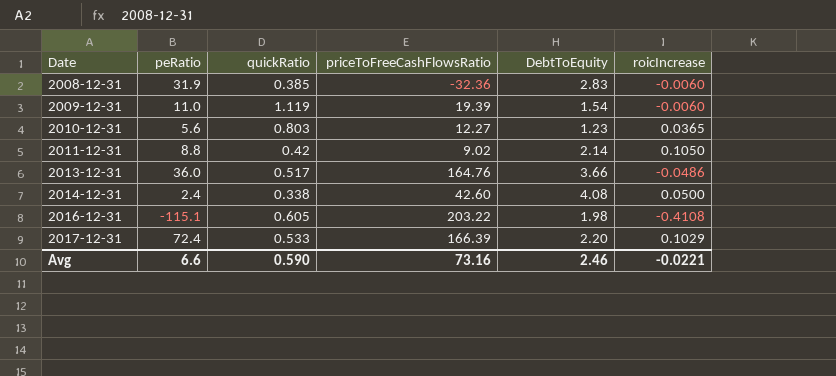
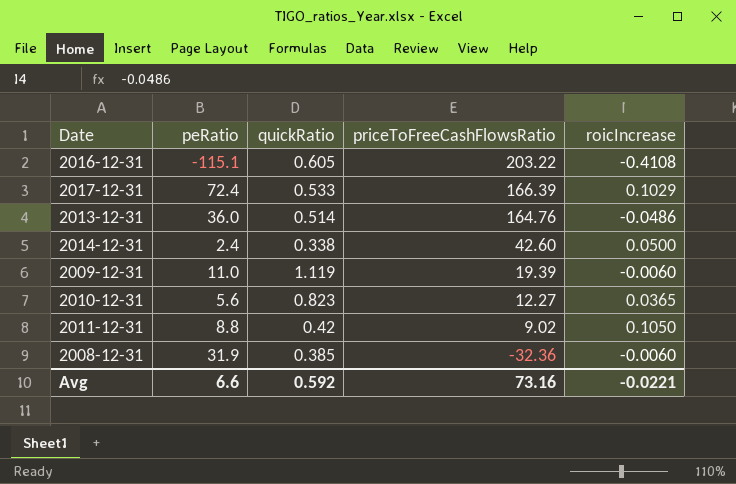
row order: Date ascending -> priceToFreeCashFlowsRatio descending
column DebtToEquity | position: 5 -> none
2013-12-31 | quickRatio: 0.517 -> 0.514
2010-12-31 | quickRatio: 0.803 -> 0.823
Avg | quickRatio: 0.590 -> 0.592

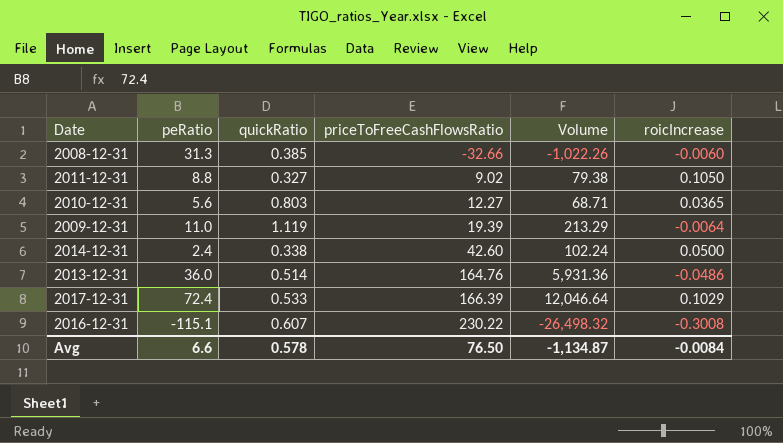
row order: priceToFreeCashFlowsRatio descending -> priceToFreeCashFlowsRatio ascending
column Volume | formula: none -> [peRatio] * [priceToFreeCashFlowsRatio]
2008-12-31 | peRatio: 31.9 -> 31.3
2008-12-31 | priceToFreeCashFlowsRatio: -32.36 -> -32.66
2011-12-31 | quickRatio: 0.42 -> 0.327
2010-12-31 | quickRatio: 0.823 -> 0.803
2009-12-31 | roicIncrease: -0.0060 -> -0.0064
2016-12-31 | quickRatio: 0.605 -> 0.607
2016-12-31 | priceToFreeCashFlowsRatio: 203.22 -> 230.22
2016-12-31 | roicIncrease: -0.4108 -> -0.3008
Avg | quickRatio: 0.592 -> 0.578
Avg | priceToFreeCashFlowsRatio: 73.16 -> 76.50
Avg | roicIncrease: -0.0221 -> -0.0084

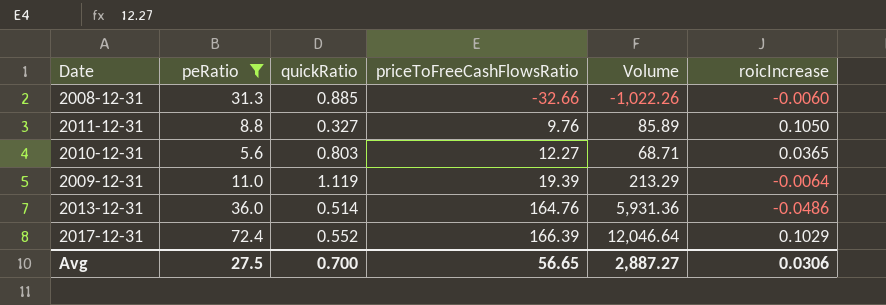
filter: none -> peRatio >= 5.6
2008-12-31 | quickRatio: 0.385 -> 0.885
2011-12-31 | priceToFreeCashFlowsRatio: 9.02 -> 9.76
2011-12-31 | Volume: 79.38 -> 85.89
2017-12-31 | quickRatio: 0.533 -> 0.552
Avg | peRatio: 6.6 -> 27.5
Avg | quickRatio: 0.578 -> 0.700
Avg | priceToFreeCashFlowsRatio: 76.50 -> 56.65
Avg | Volume: -1,134.87 -> 2,887.27
Avg | roicIncrease: -0.0084 -> 0.0306

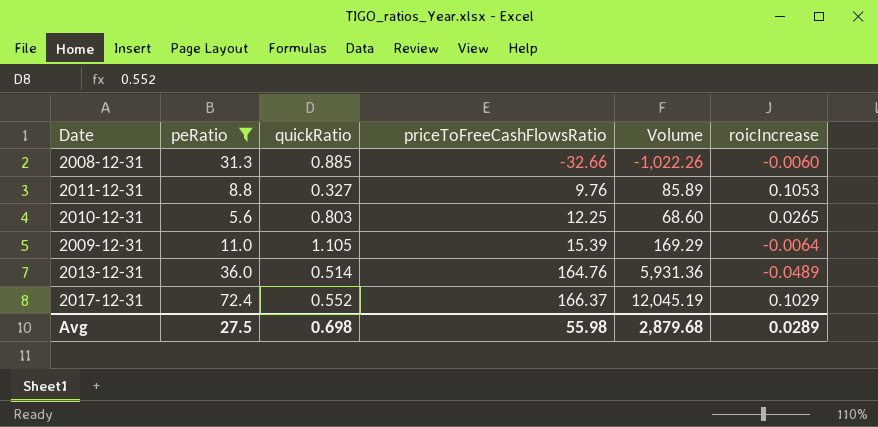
2011-12-31 | roicIncrease: 0.1050 -> 0.1053
2010-12-31 | priceToFreeCashFlowsRatio: 12.27 -> 12.25
2010-12-31 | Volume: 68.71 -> 68.60
2010-12-31 | roicIncrease: 0.0365 -> 0.0265
2009-12-31 | quickRatio: 1.119 -> 1.105
2009-12-31 | priceToFreeCashFlowsRatio: 19.39 -> 15.39
2009-12-31 | Volume: 213.29 -> 169.29
2013-12-31 | roicIncrease: -0.0486 -> -0.0489
2017-12-31 | priceToFreeCashFlowsRatio: 166.39 -> 166.37
2017-12-31 | Volume: 12,046.64 -> 12,045.19
Avg | quickRatio: 0.700 -> 0.698
Avg | priceToFreeCashFlowsRatio: 56.65 -> 55.98
Avg | Volume: 2,887.27 -> 2,879.68
Avg | roicIncrease: 0.0306 -> 0.0289

